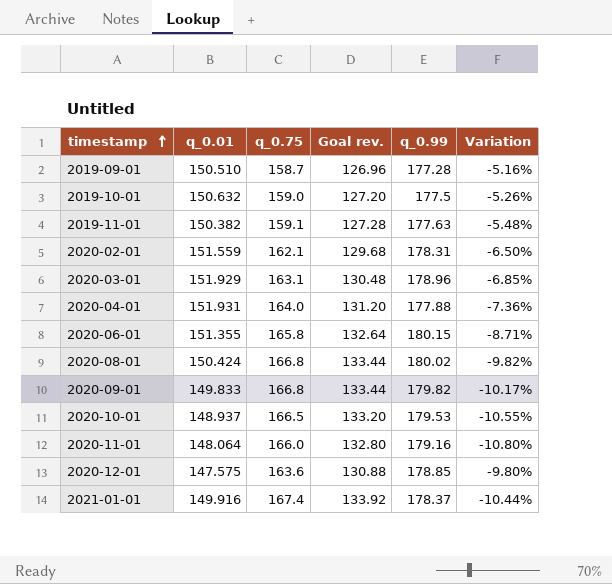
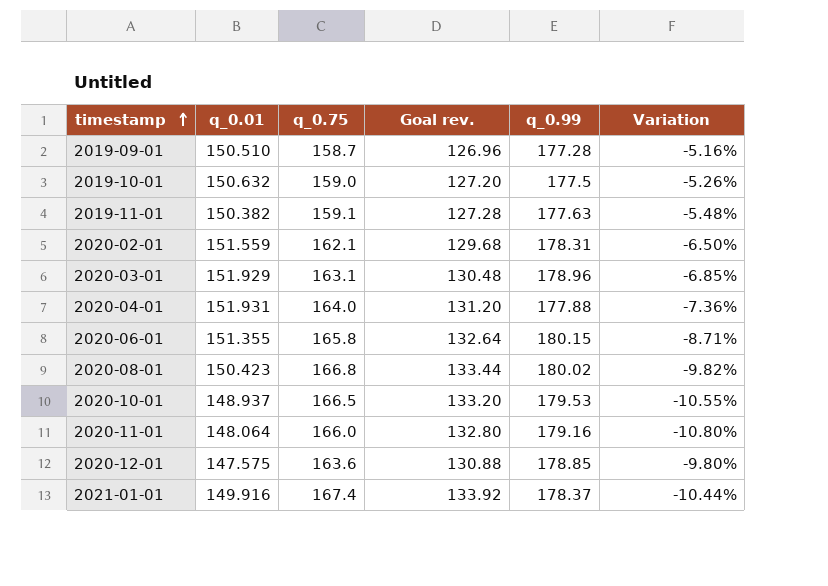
row 2020-09-01: 149.833 | 166.8 | 133.44 | 179.82 | -10.17% -> none
2020-08-01 | q_0.01: 150.424 -> 150.423

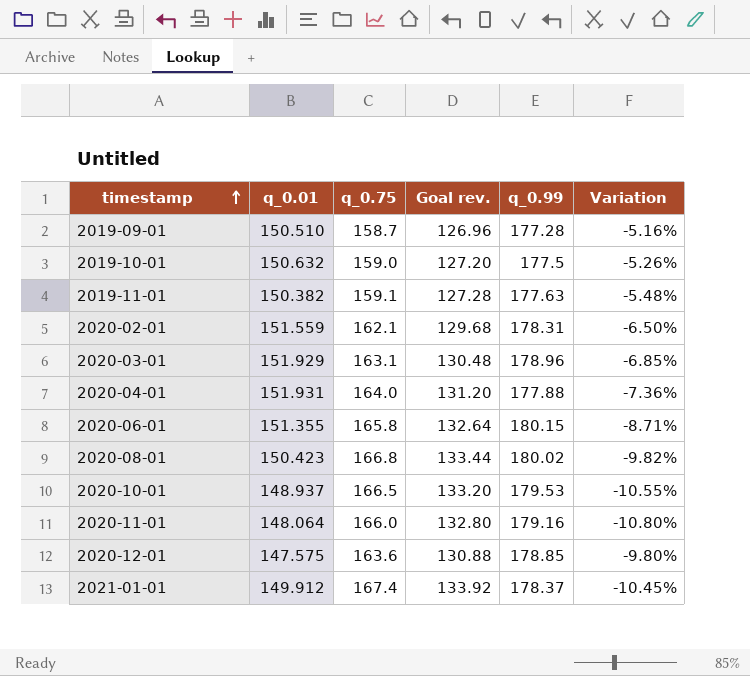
2021-01-01 | q_0.01: 149.916 -> 149.912
2021-01-01 | Variation: -10.44% -> -10.45%

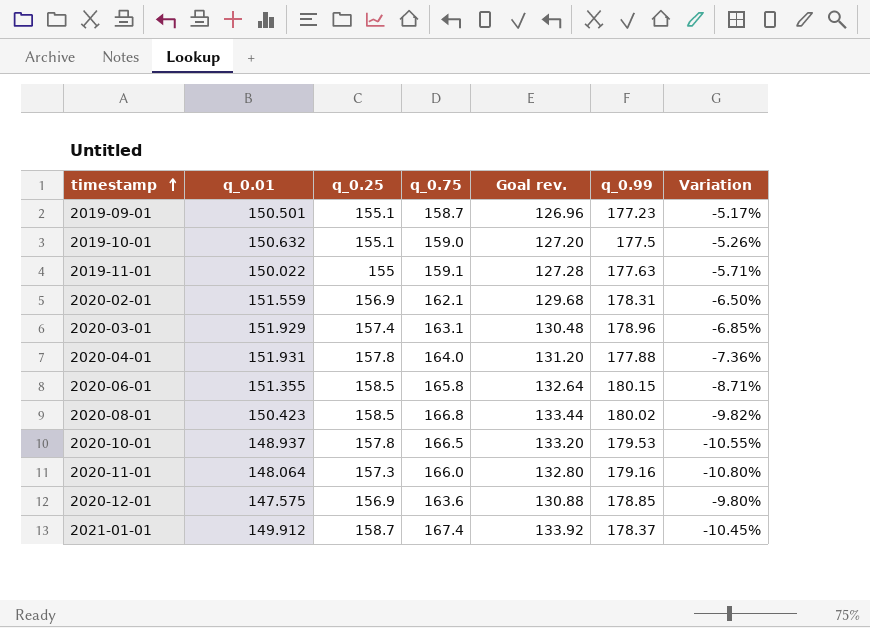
column q_0.25 | position: none -> 3
2019-09-01 | q_0.01: 150.510 -> 150.501
2019-09-01 | q_0.99: 177.28 -> 177.23
2019-09-01 | Variation: -5.16% -> -5.17%
2019-11-01 | q_0.01: 150.382 -> 150.022
2019-11-01 | Variation: -5.48% -> -5.71%

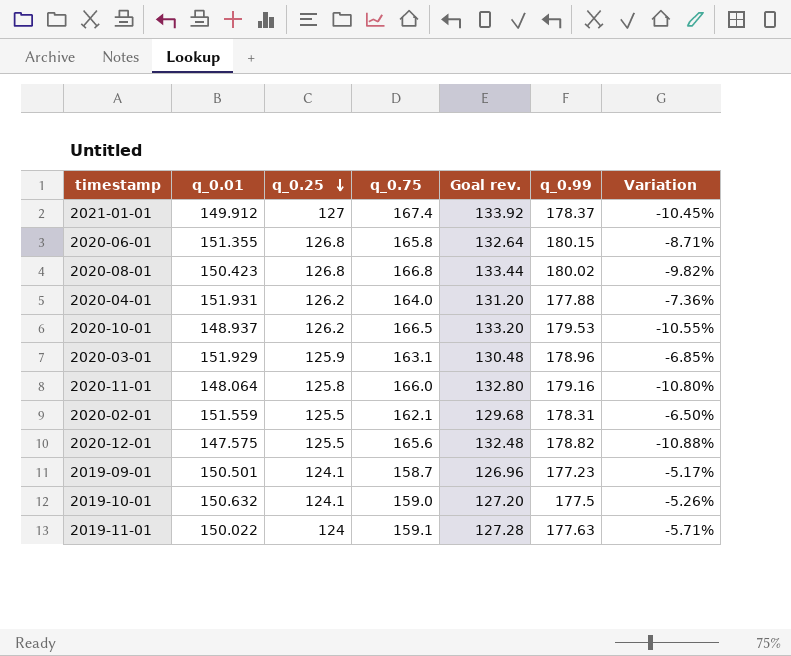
row order: timestamp ascending -> q_0.25 descending
2021-01-01 | q_0.25: 158.7 -> 127
2020-06-01 | q_0.25: 158.5 -> 126.8
2020-08-01 | q_0.25: 158.5 -> 126.8
2020-04-01 | q_0.25: 157.8 -> 126.2
2020-10-01 | q_0.25: 157.8 -> 126.2
2020-03-01 | q_0.25: 157.4 -> 125.9
2020-11-01 | q_0.25: 157.3 -> 125.8
2020-02-01 | q_0.25: 156.9 -> 125.5
2020-12-01 | q_0.25: 156.9 -> 125.5
2020-12-01 | q_0.75: 163.6 -> 165.6
2020-12-01 | Goal rev.: 130.88 -> 132.48
2020-12-01 | q_0.99: 178.85 -> 178.82
2020-12-01 | Variation: -9.80% -> -10.88%
2019-09-01 | q_0.25: 155.1 -> 124.1
2019-10-01 | q_0.25: 155.1 -> 124.1
2019-11-01 | q_0.25: 155 -> 124

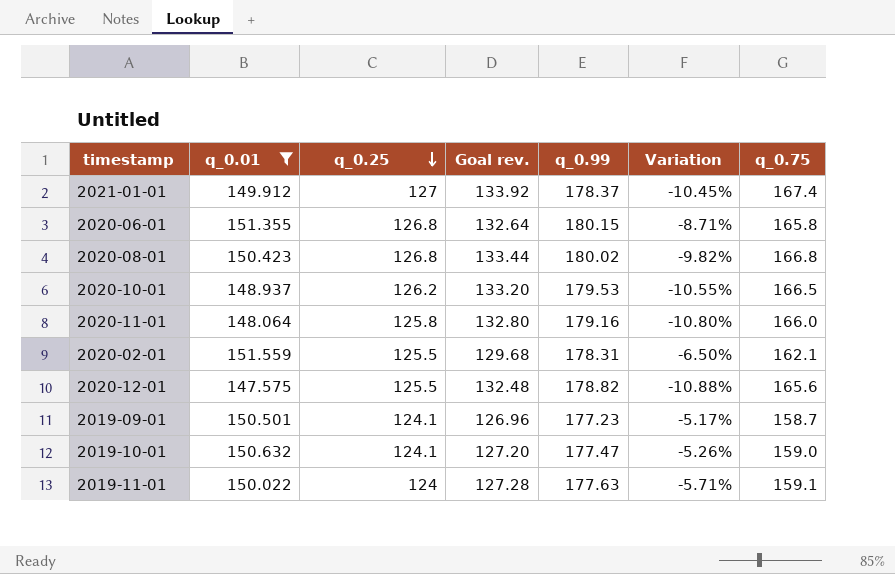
filter: none -> q_0.01 <= 151.559
column q_0.75 | position: 4 -> 7
2019-10-01 | q_0.99: 177.5 -> 177.47

